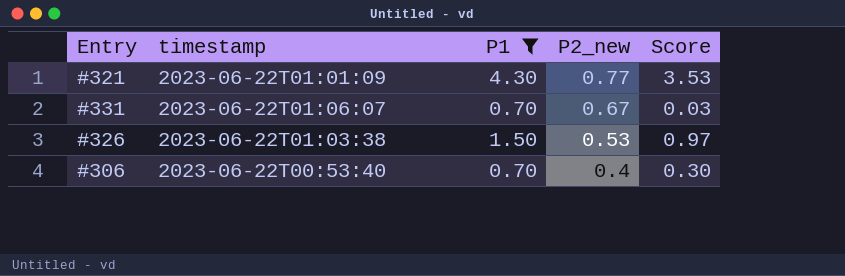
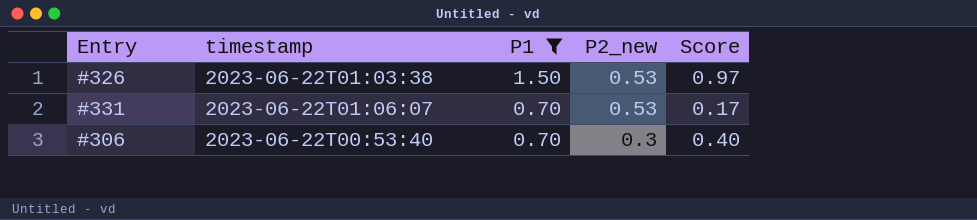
row order: P2_new descending -> P1 descending
row #321: 2023-06-22T01:01:09 | 4.30 | 0.77 | 3.53 -> none
#331 | P2_new: 0.67 -> 0.53
#331 | Score: 0.03 -> 0.17
#306 | P2_new: 0.4 -> 0.3
#306 | Score: 0.30 -> 0.40

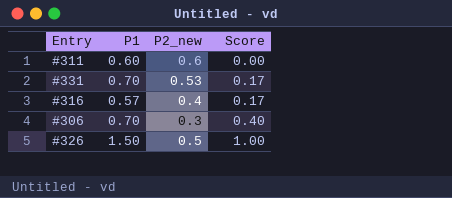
filter: P1 >= 0.70 -> none
row order: P1 descending -> Score ascending
column timestamp | position: 2 -> none
#326 | P2_new: 0.53 -> 0.5
#326 | Score: 0.97 -> 1.00

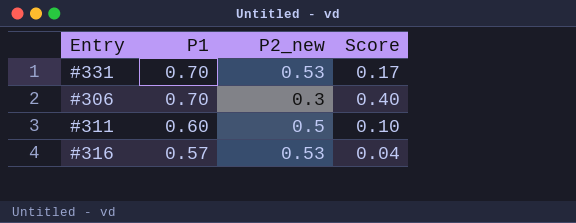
row order: Score ascending -> P1 descending
row #326: 1.50 | 0.5 | 1.00 -> none
#311 | P2_new: 0.6 -> 0.5
#311 | Score: 0.00 -> 0.10
#316 | P2_new: 0.4 -> 0.53
#316 | Score: 0.17 -> 0.04

